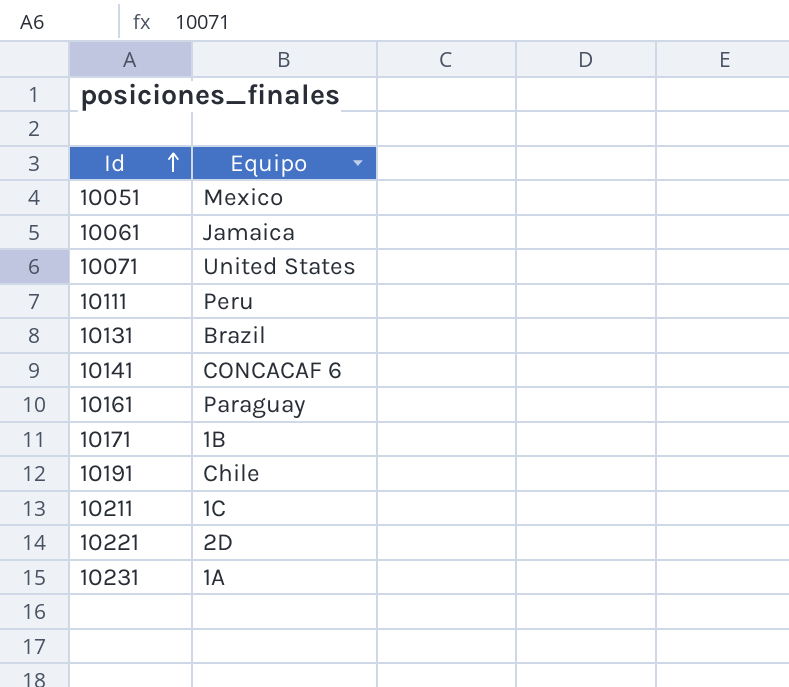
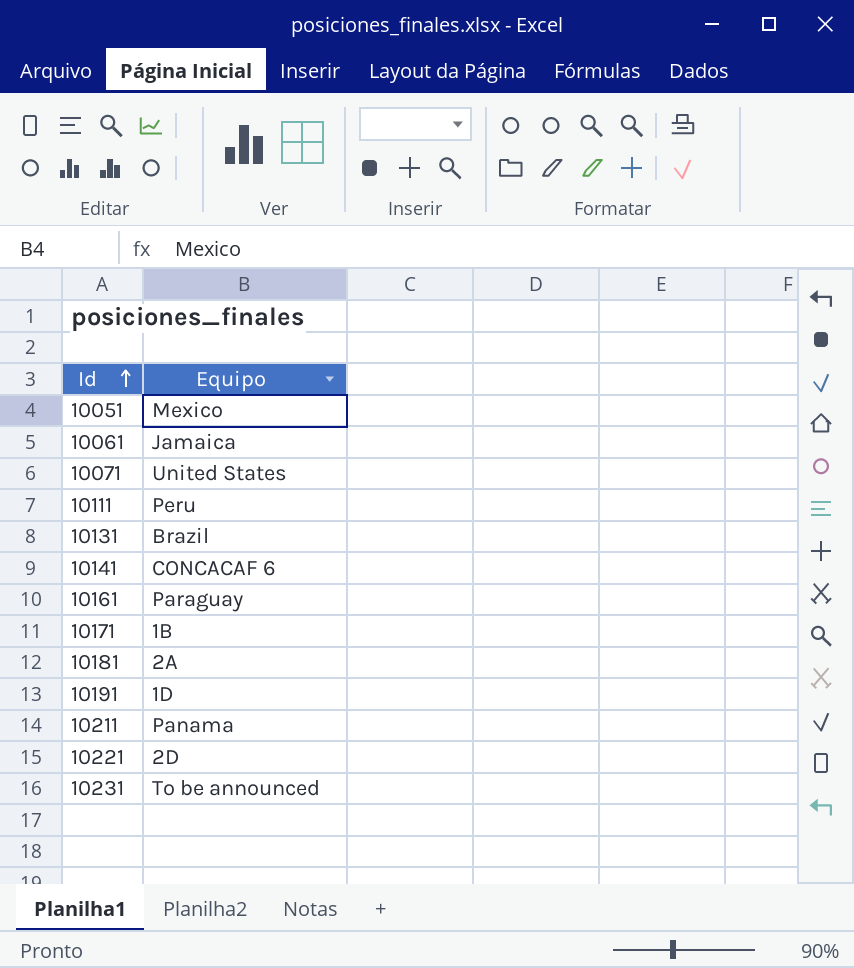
row 10181: none -> 2A
10191 | Equipo: Chile -> 1D
10211 | Equipo: 1C -> Panama
10231 | Equipo: 1A -> To be announced

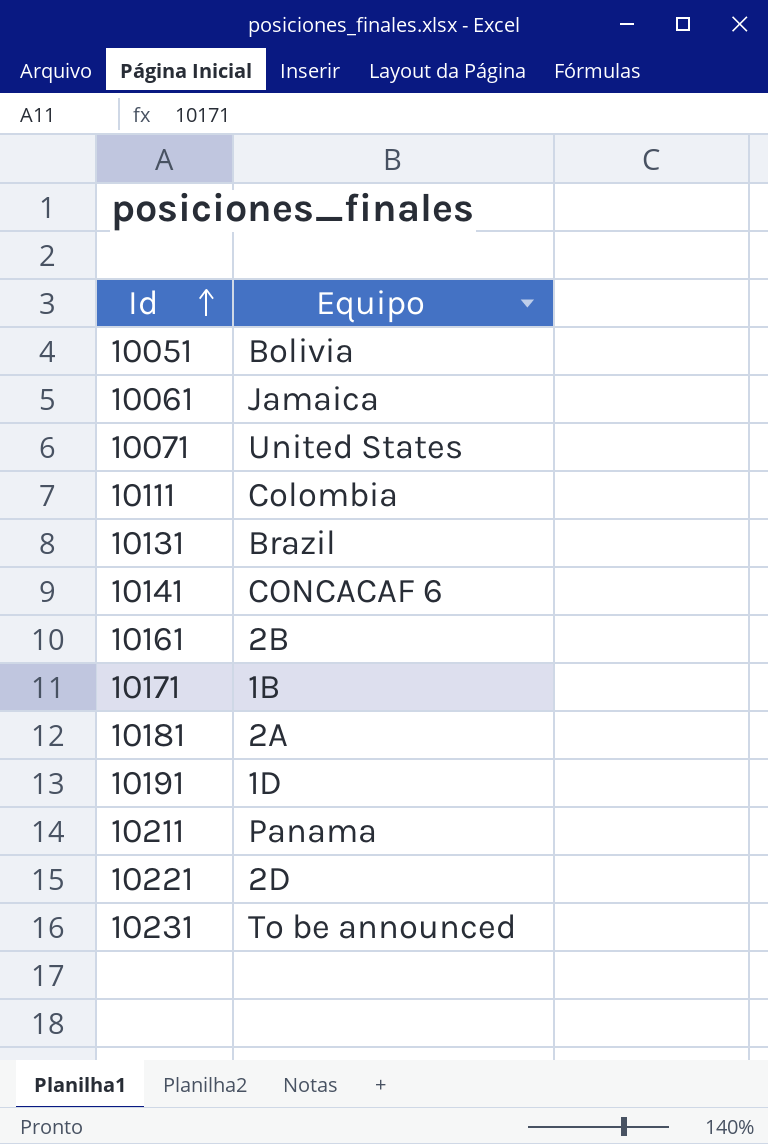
10051 | Equipo: Mexico -> Bolivia
10111 | Equipo: Peru -> Colombia
10161 | Equipo: Paraguay -> 2B

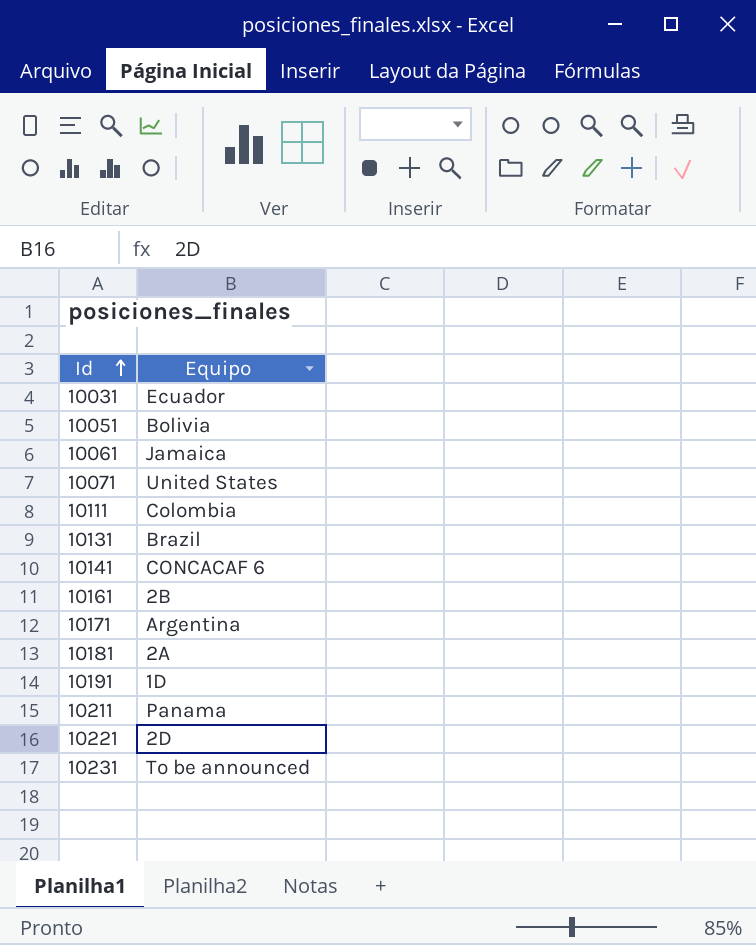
row 10031: none -> Ecuador
10171 | Equipo: 1B -> Argentina

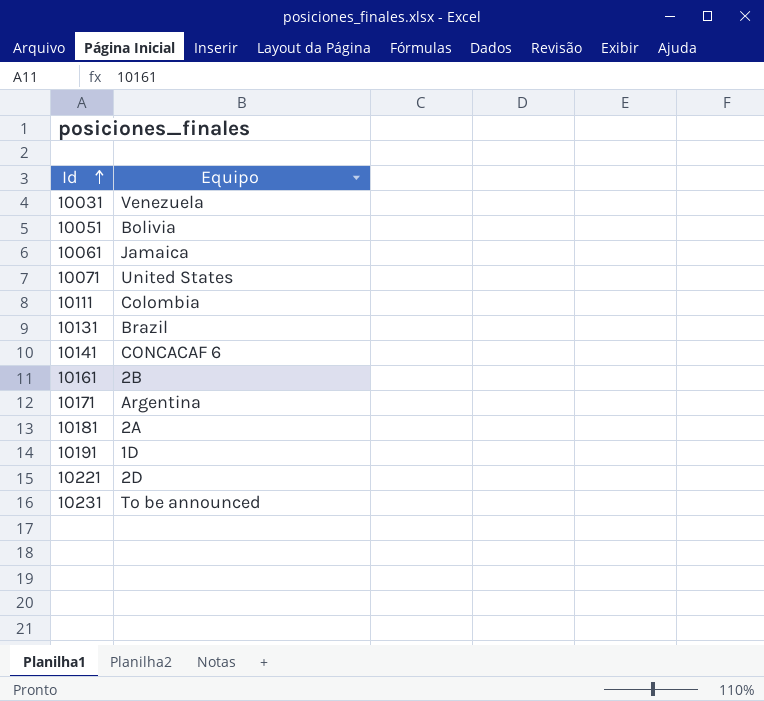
row 10211: Panama -> none
10031 | Equipo: Ecuador -> Venezuela

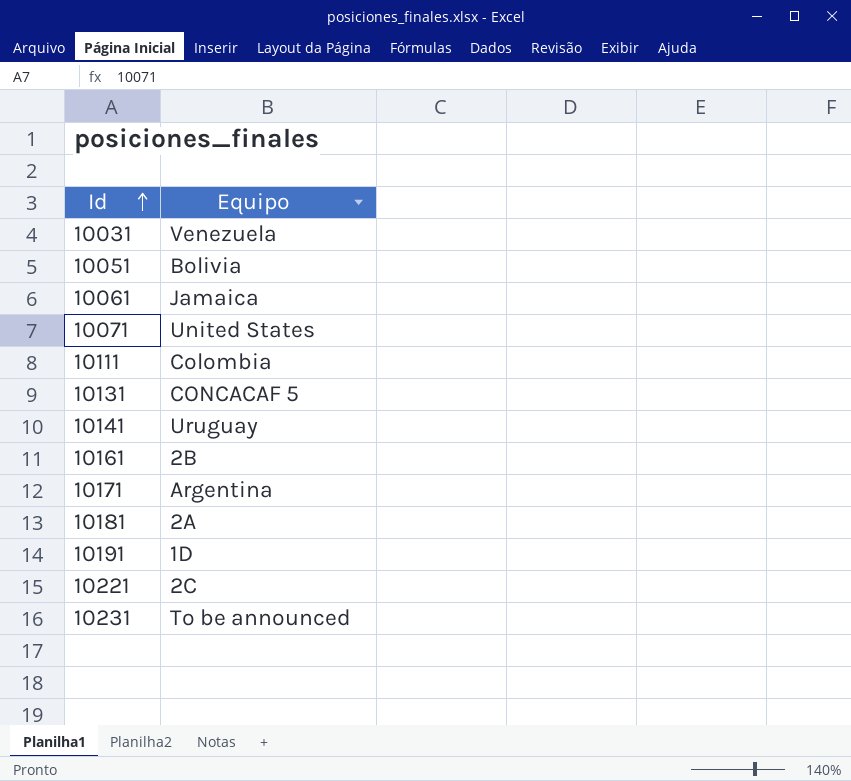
10131 | Equipo: Brazil -> CONCACAF 5
10141 | Equipo: CONCACAF 6 -> Uruguay
10221 | Equipo: 2D -> 2C

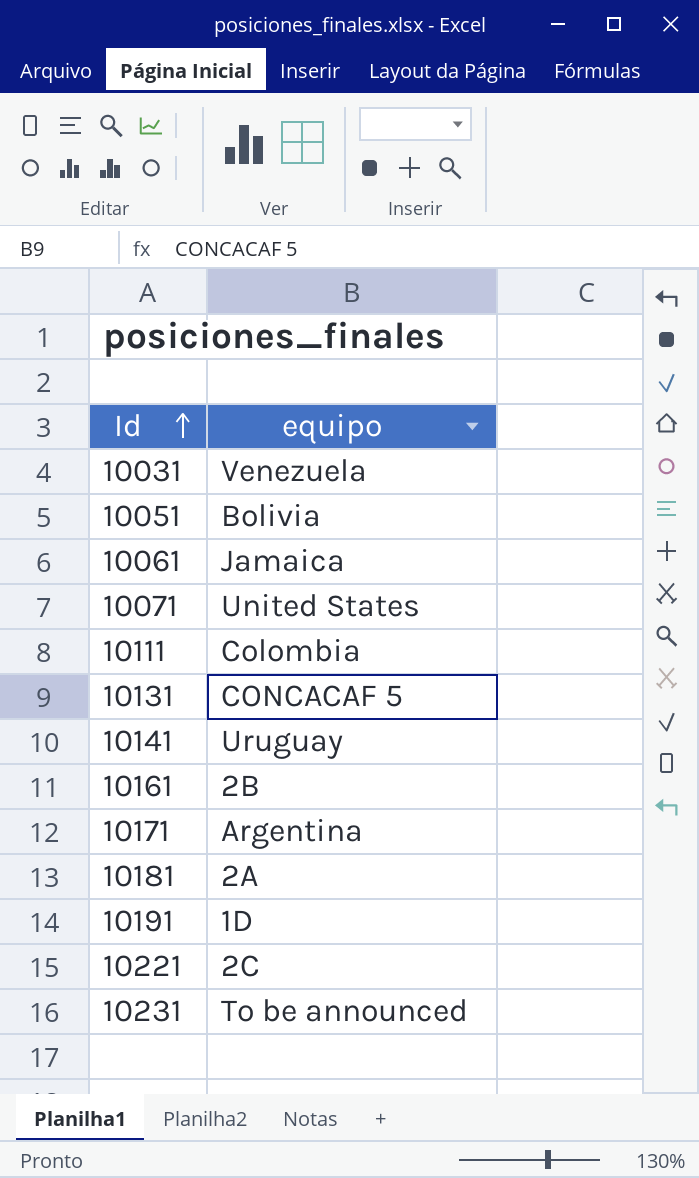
column name: Equipo -> equipo

